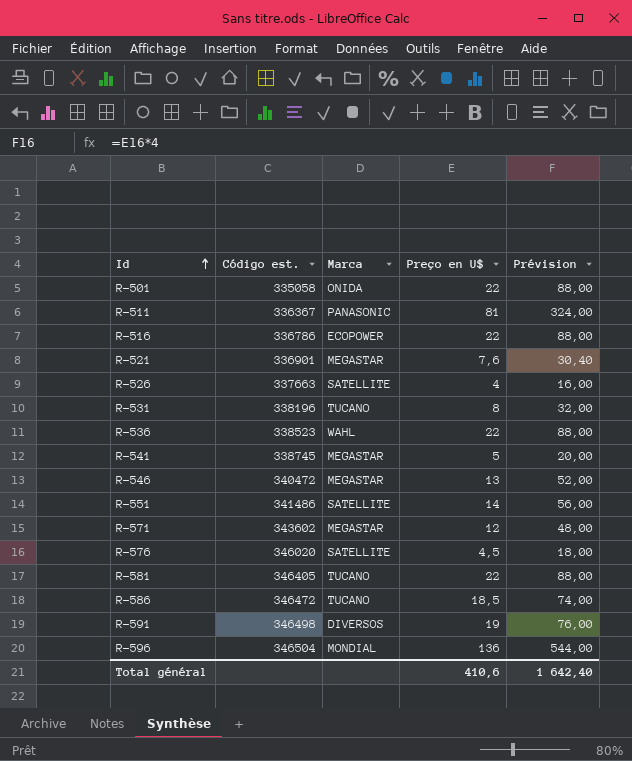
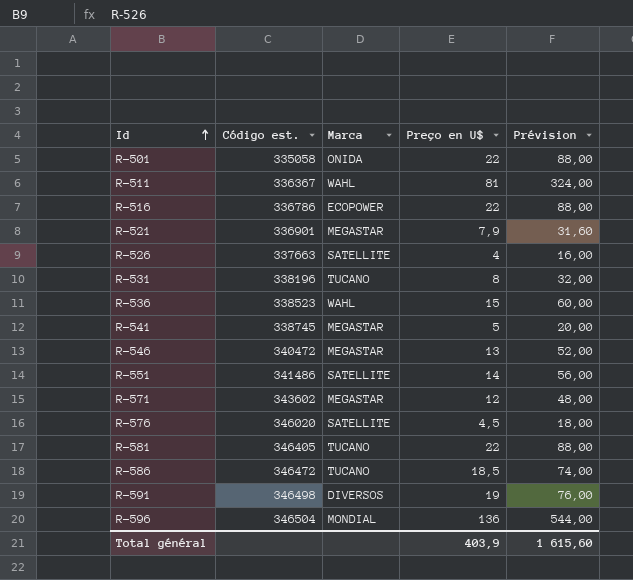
R-511 | Marca: PANASONIC -> WAHL
R-521 | Preço en U$: 7,6 -> 7,9
R-521 | Prévision: 30,40 -> 31,60
R-536 | Preço en U$: 22 -> 15
R-536 | Prévision: 88,00 -> 60,00
Total général | Preço en U$: 410,6 -> 403,9
Total général | Prévision: 1 642,40 -> 1 615,60

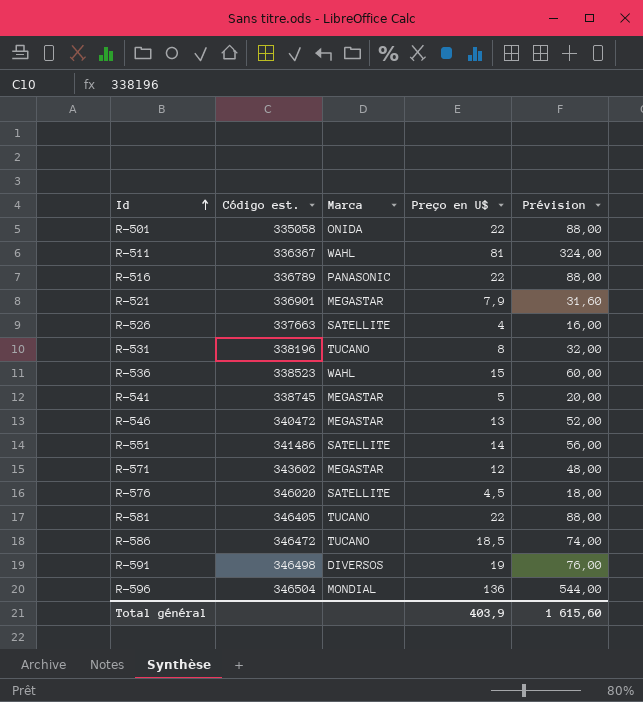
R-516 | Código est.: 336786 -> 336789
R-516 | Marca: ECOPOWER -> PANASONIC

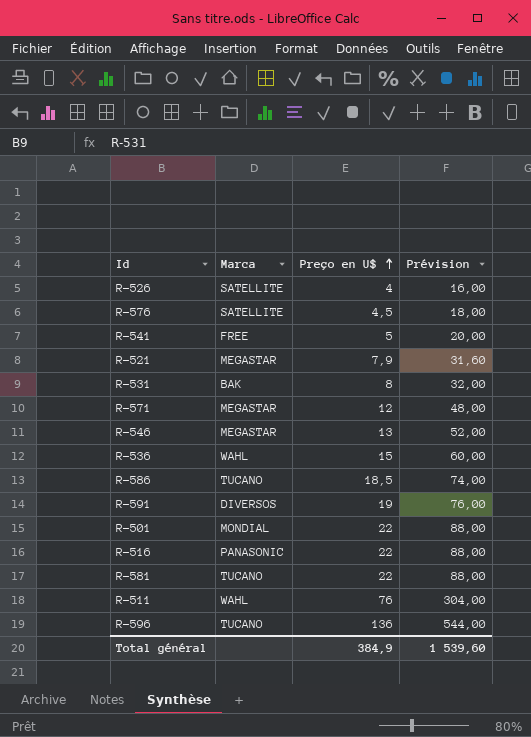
row order: Id ascending -> Preço en U$ ascending
column Código est. | position: 2 -> none
row R-551: 341486 | SATELLITE | 14 | 56,00 -> none
R-541 | Marca: MEGASTAR -> FREE
R-531 | Marca: TUCANO -> BAK
R-501 | Marca: ONIDA -> MONDIAL
R-511 | Preço en U$: 81 -> 76
R-511 | Prévision: 324,00 -> 304,00
R-596 | Marca: MONDIAL -> TUCANO
Total général | Preço en U$: 403,9 -> 384,9
Total général | Prévision: 1 615,60 -> 1 539,60

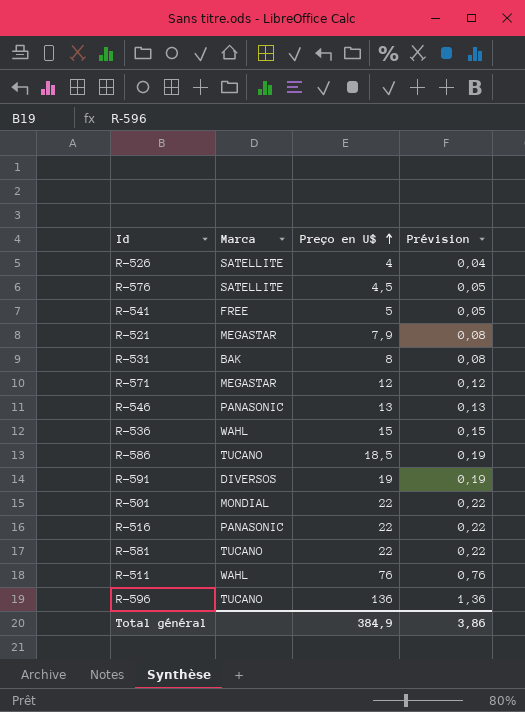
column Prévision | formula: [Preço en U$] * 4 -> [Preço en U$] * 0,01
R-546 | Marca: MEGASTAR -> PANASONIC
Total général | Prévision: 1 539,60 -> 3,86

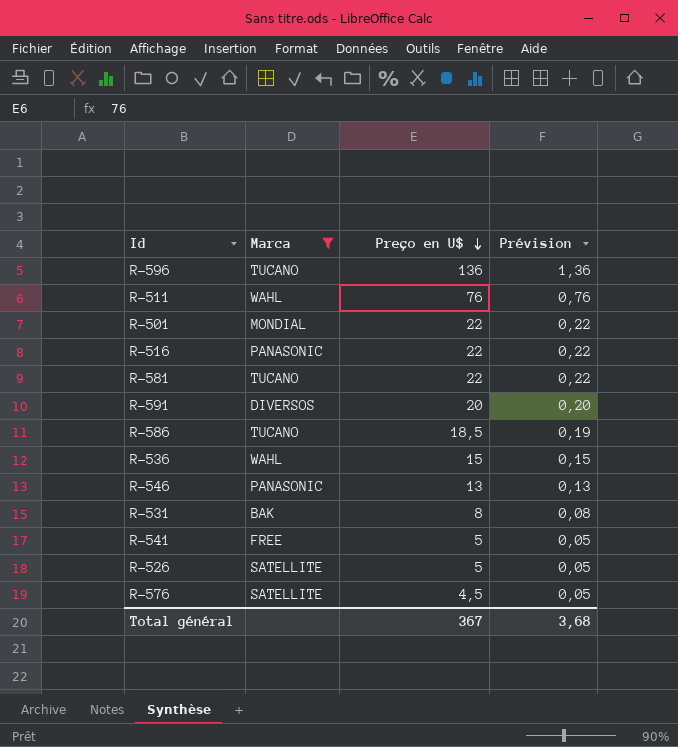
filter: none -> Marca != MEGASTAR
row order: Preço en U$ ascending -> Preço en U$ descending
R-591 | Preço en U$: 19 -> 20
R-591 | Prévision: 0,19 -> 0,20
R-526 | Preço en U$: 4 -> 5
R-526 | Prévision: 0,04 -> 0,05
Total général | Preço en U$: 384,9 -> 367
Total général | Prévision: 3,86 -> 3,68

